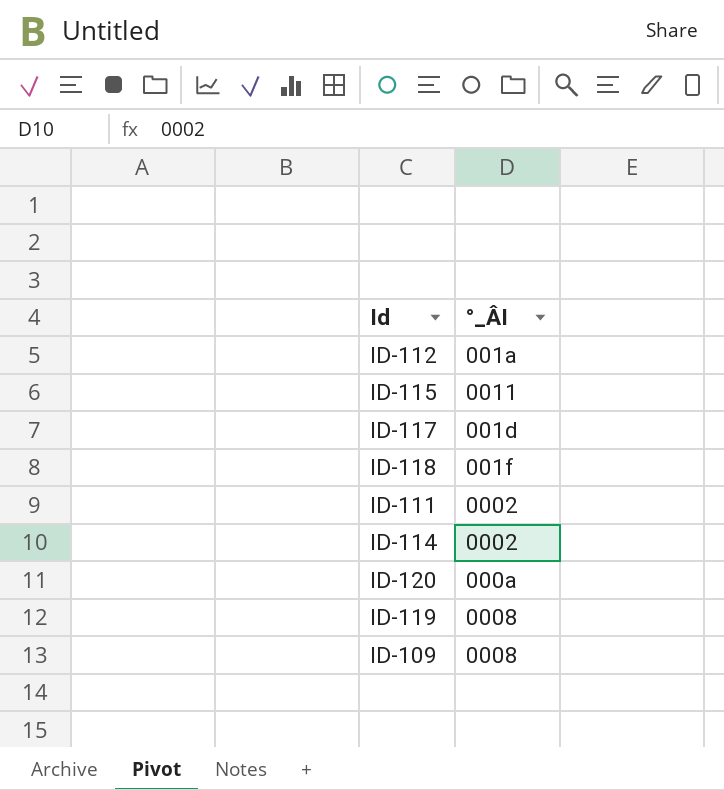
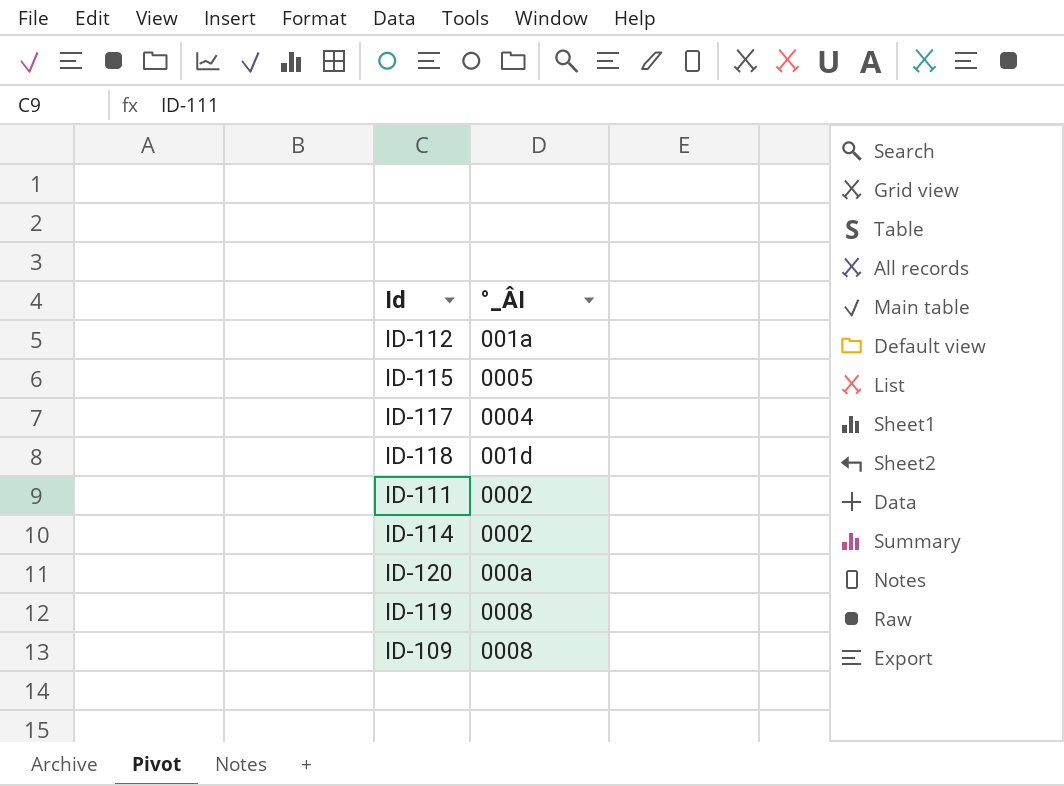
ID-115 | °_ÂI: 0011 -> 0005
ID-117 | °_ÂI: 001d -> 0004
ID-118 | °_ÂI: 001f -> 001d

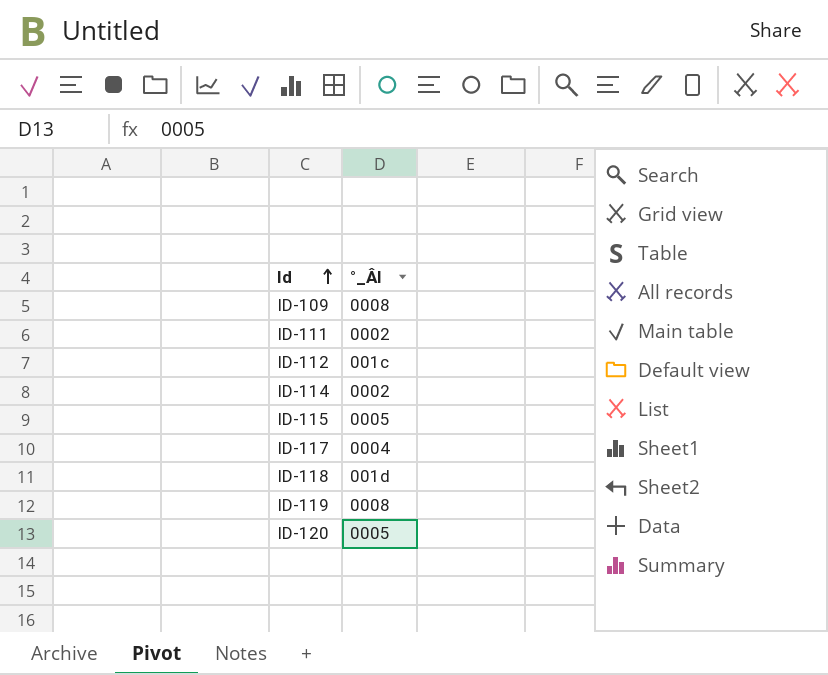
row order: none -> Id ascending
ID-112 | °_ÂI: 001a -> 001c
ID-120 | °_ÂI: 000a -> 0005

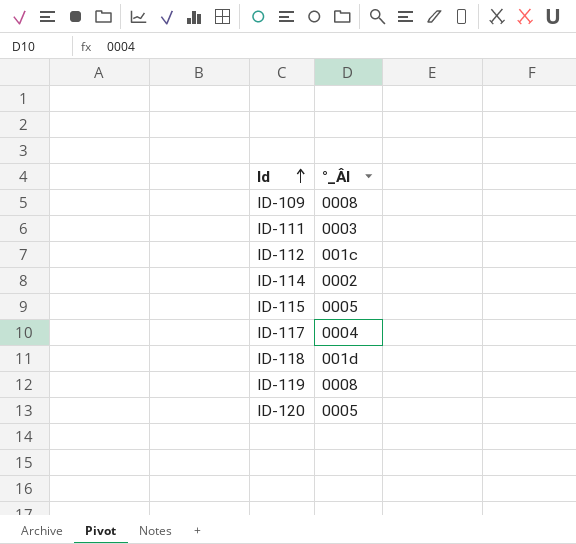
ID-111 | °_ÂI: 0002 -> 0003

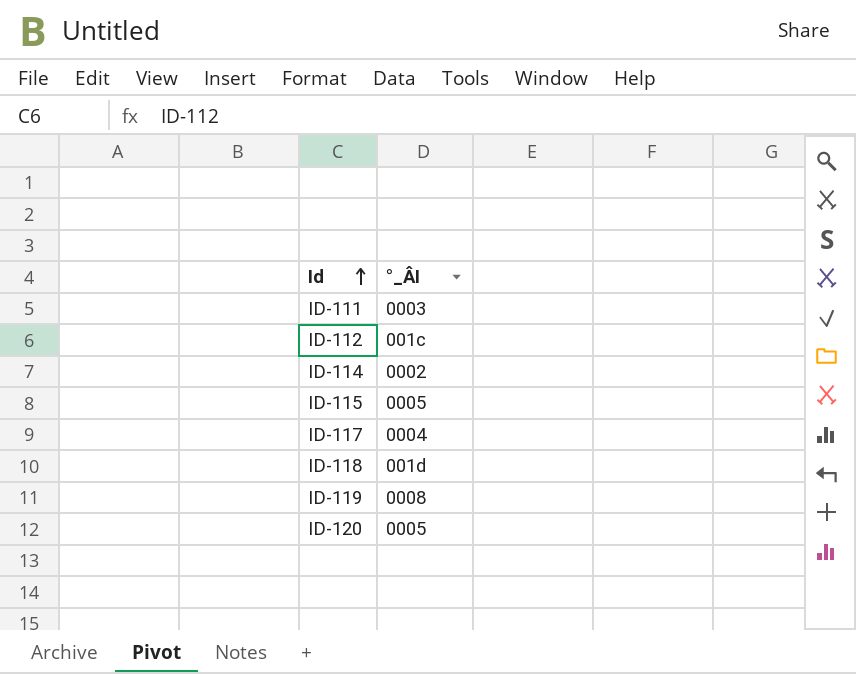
row ID-109: 0008 -> none

